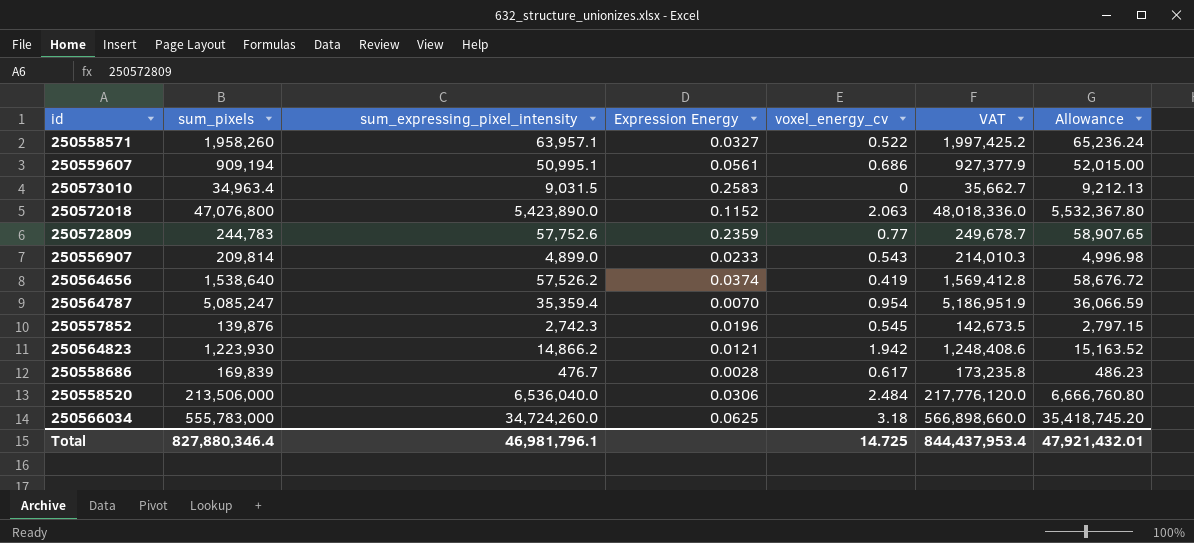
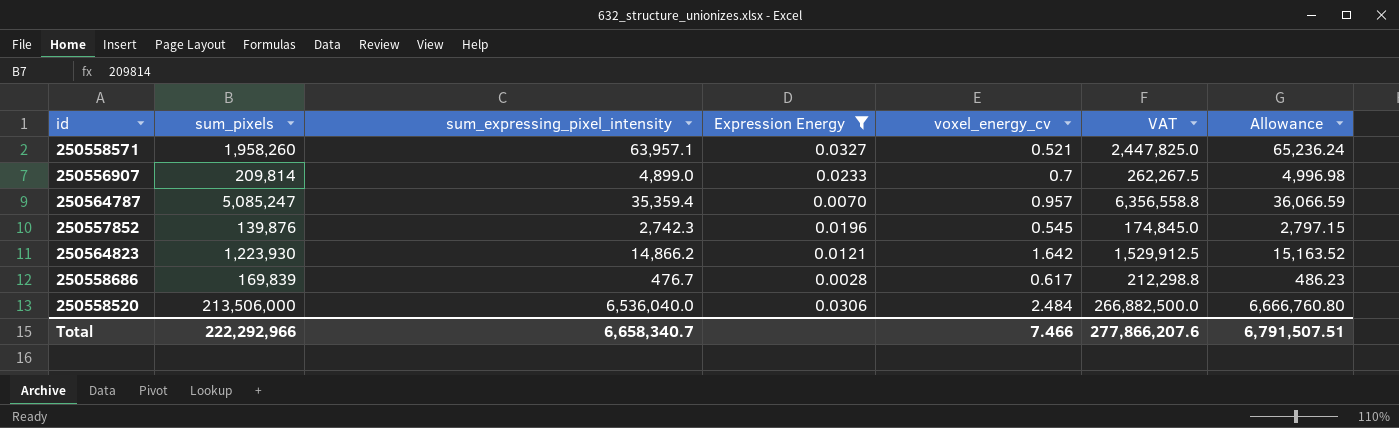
filter: none -> Expression Energy <= 0.0327
column VAT | formula: [sum_pixels] * 1.02 -> [sum_pixels] * 1.25
250558571 | voxel_energy_cv: 0.522 -> 0.521
250556907 | voxel_energy_cv: 0.543 -> 0.7
250564787 | voxel_energy_cv: 0.954 -> 0.957
250564823 | voxel_energy_cv: 1.942 -> 1.642
Total | sum_pixels: 827,880,346.4 -> 222,292,966
Total | sum_expressing_pixel_intensity: 46,981,796.1 -> 6,658,340.7
Total | voxel_energy_cv: 14.725 -> 7.466
Total | VAT: 844,437,953.4 -> 277,866,207.6
Total | Allowance: 47,921,432.01 -> 6,791,507.51

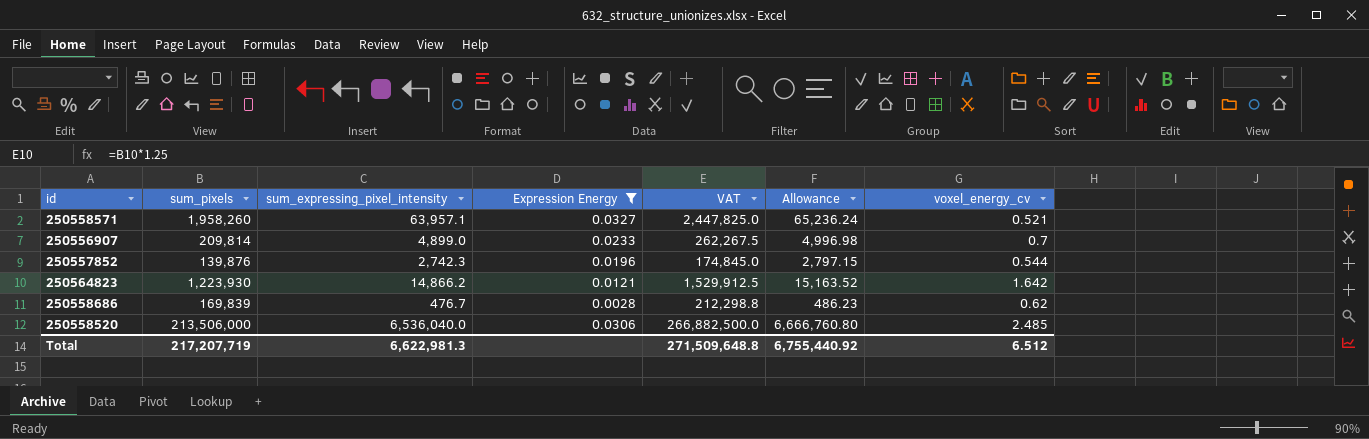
column voxel_energy_cv | position: 5 -> 7
row 250564787: 5,085,247 | 35,359.4 | 0.0070 | 0.957 | 6,356,558.8 | 36,066.59 -> none
250557852 | voxel_energy_cv: 0.545 -> 0.544
250558686 | voxel_energy_cv: 0.617 -> 0.62
250558520 | voxel_energy_cv: 2.484 -> 2.485
Total | sum_pixels: 222,292,966 -> 217,207,719
Total | sum_expressing_pixel_intensity: 6,658,340.7 -> 6,622,981.3
Total | VAT: 277,866,207.6 -> 271,509,648.8
Total | Allowance: 6,791,507.51 -> 6,755,440.92
Total | voxel_energy_cv: 7.466 -> 6.512

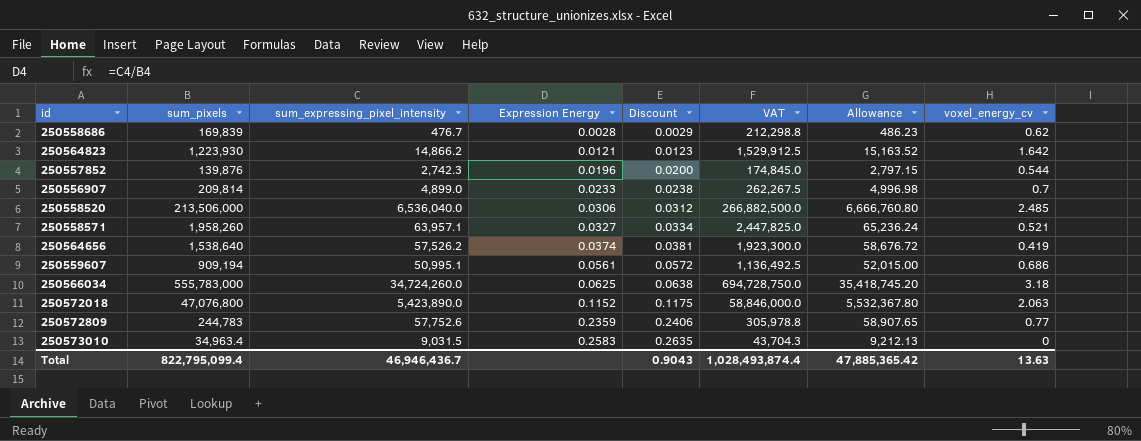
filter: Expression Energy <= 0.0327 -> none
row order: none -> Expression Energy ascending
column Discount | formula: none -> [Expression Energy] * 1.02
Total | sum_pixels: 217,207,719 -> 822,795,099.4
Total | sum_expressing_pixel_intensity: 6,622,981.3 -> 46,946,436.7
Total | VAT: 271,509,648.8 -> 1,028,493,874.4
Total | Allowance: 6,755,440.92 -> 47,885,365.42
Total | voxel_energy_cv: 6.512 -> 13.63

